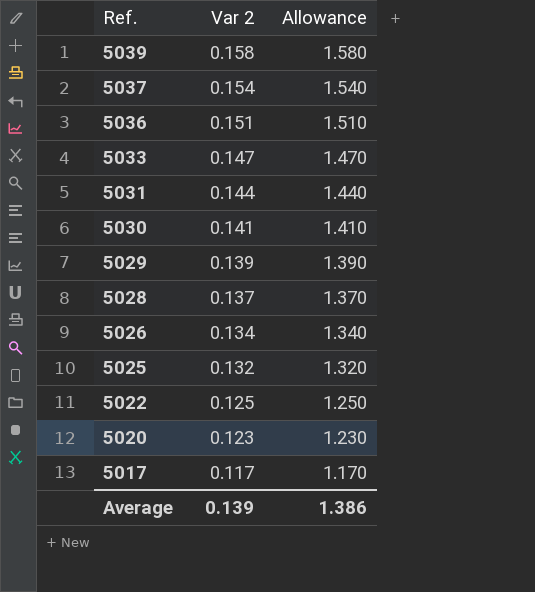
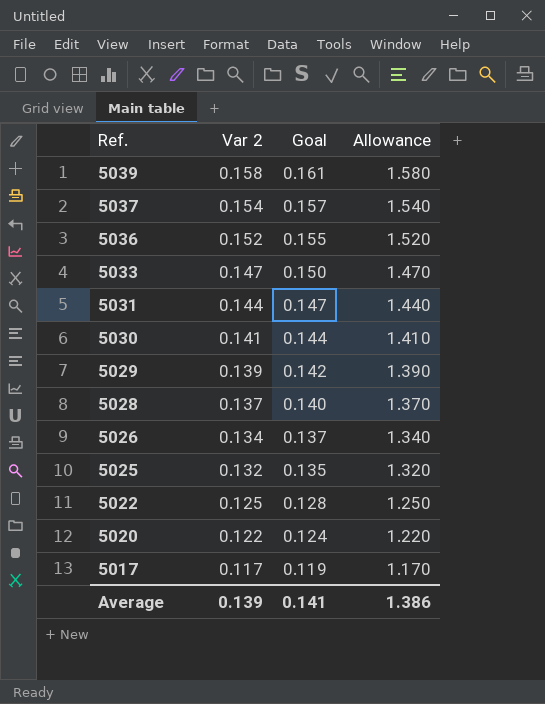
column Goal | formula: none -> [Var 2] * 1.02
5036 | Var 2: 0.151 -> 0.152
5036 | Allowance: 1.510 -> 1.520
5020 | Var 2: 0.123 -> 0.122
5020 | Allowance: 1.230 -> 1.220

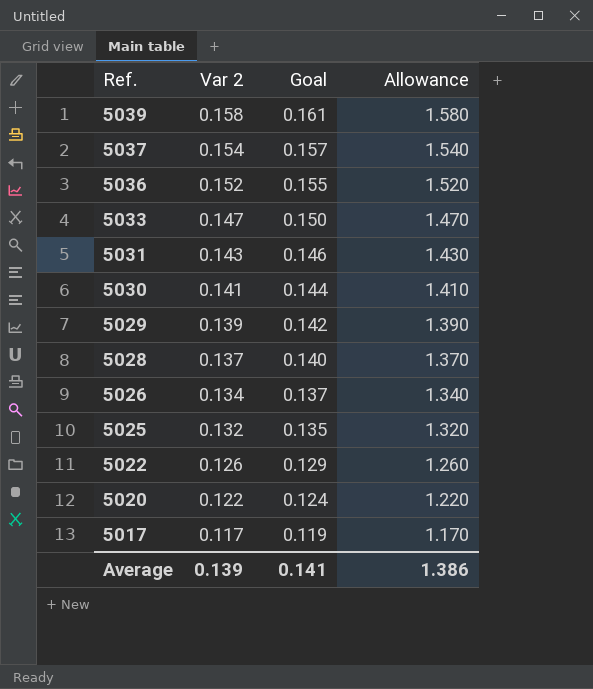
5031 | Var 2: 0.144 -> 0.143
5031 | Goal: 0.147 -> 0.146
5031 | Allowance: 1.440 -> 1.430
5022 | Var 2: 0.125 -> 0.126
5022 | Goal: 0.128 -> 0.129
5022 | Allowance: 1.250 -> 1.260

